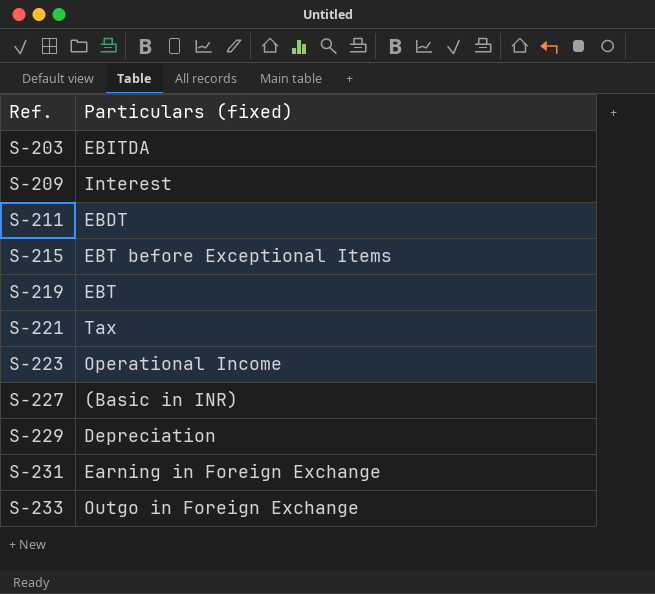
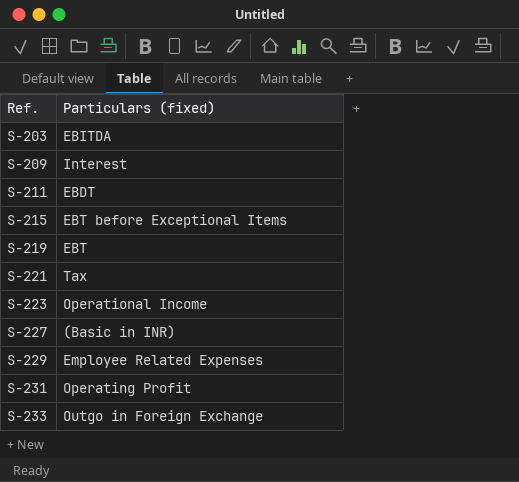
S-229 | Particulars (fixed): Depreciation -> Employee Related Expenses
S-231 | Particulars (fixed): Earning in Foreign Exchange -> Operating Profit

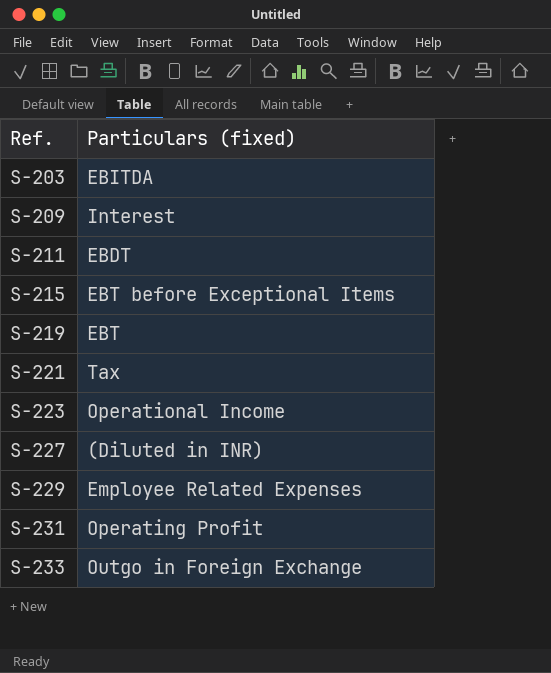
S-227 | Particulars (fixed): (Basic in INR) -> (Diluted in INR)

